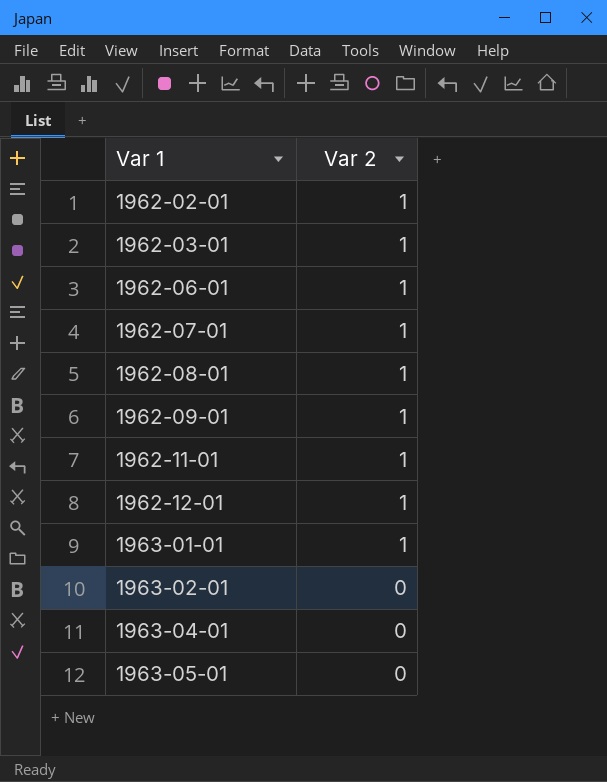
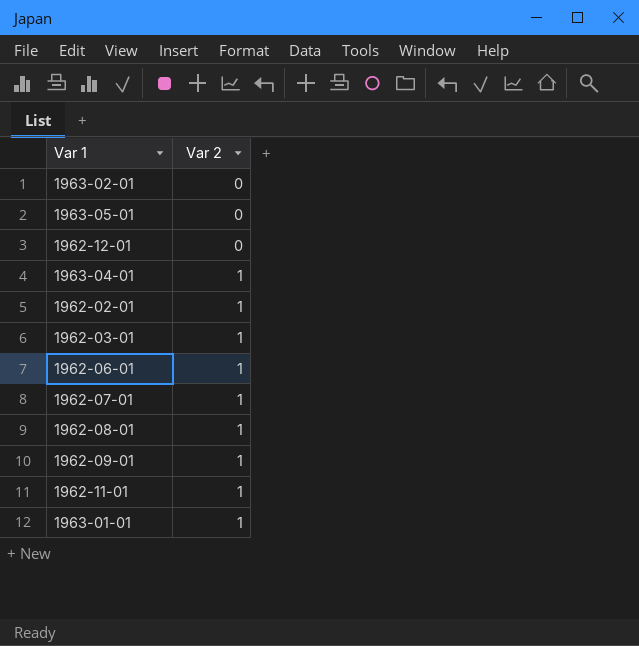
row order: Var 1 ascending -> Var 2 ascending
1962-12-01 | Var 2: 1 -> 0
1963-04-01 | Var 2: 0 -> 1

